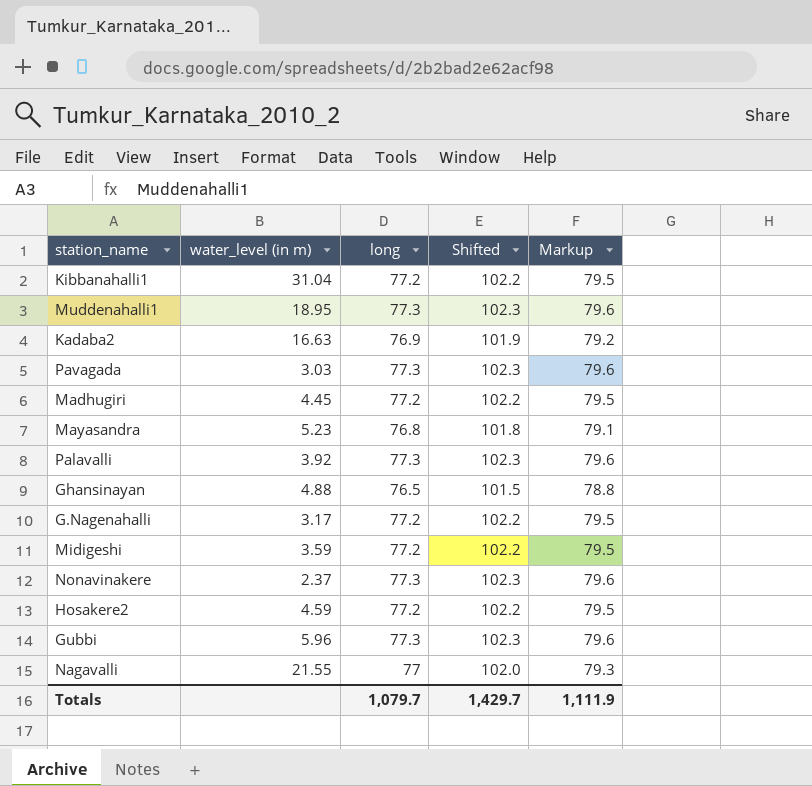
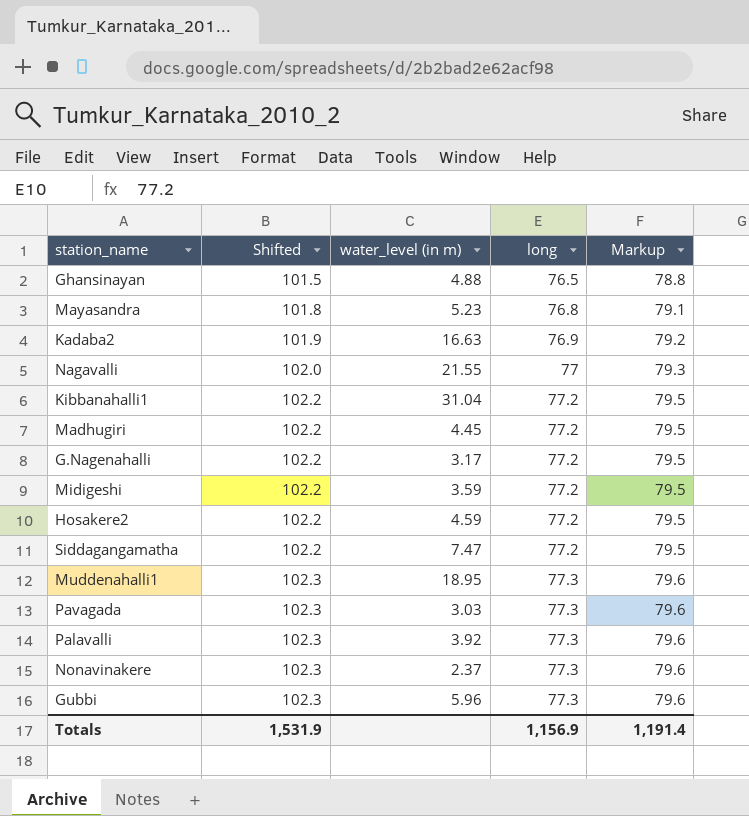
row order: none -> Shifted ascending
column Shifted | position: 4 -> 2
row Siddagangamatha: none -> 102.2 | 7.47 | 77.2 | 79.5
Totals | Shifted: 1,429.7 -> 1,531.9
Totals | long: 1,079.7 -> 1,156.9
Totals | Markup: 1,111.9 -> 1,191.4

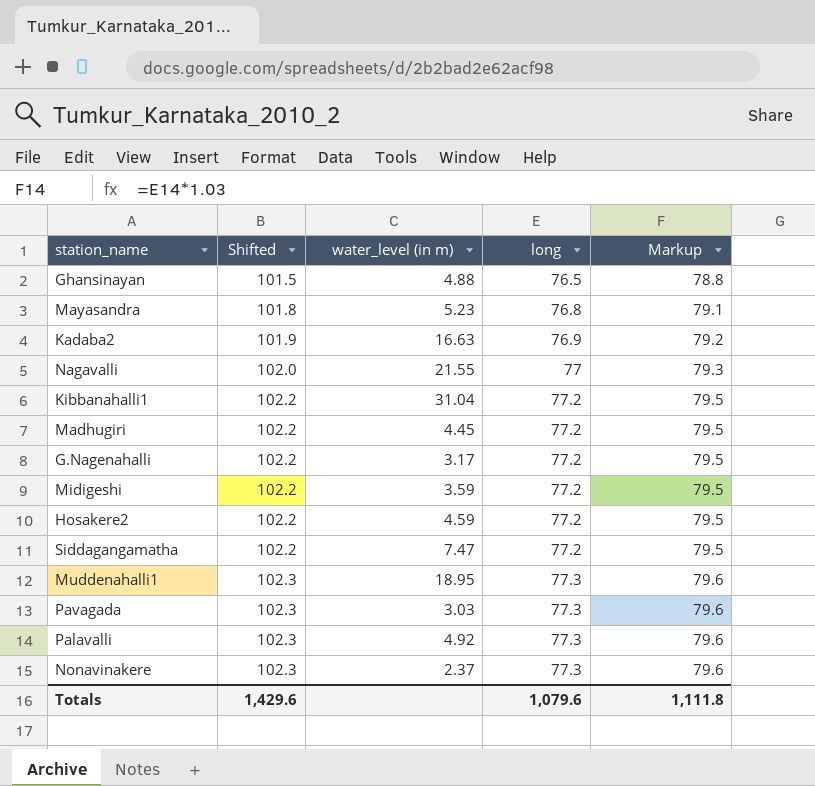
row Gubbi: 102.3 | 5.96 | 77.3 | 79.6 -> none
Palavalli | water_level (in m): 3.92 -> 4.92
Totals | Shifted: 1,531.9 -> 1,429.6
Totals | long: 1,156.9 -> 1,079.6
Totals | Markup: 1,191.4 -> 1,111.8

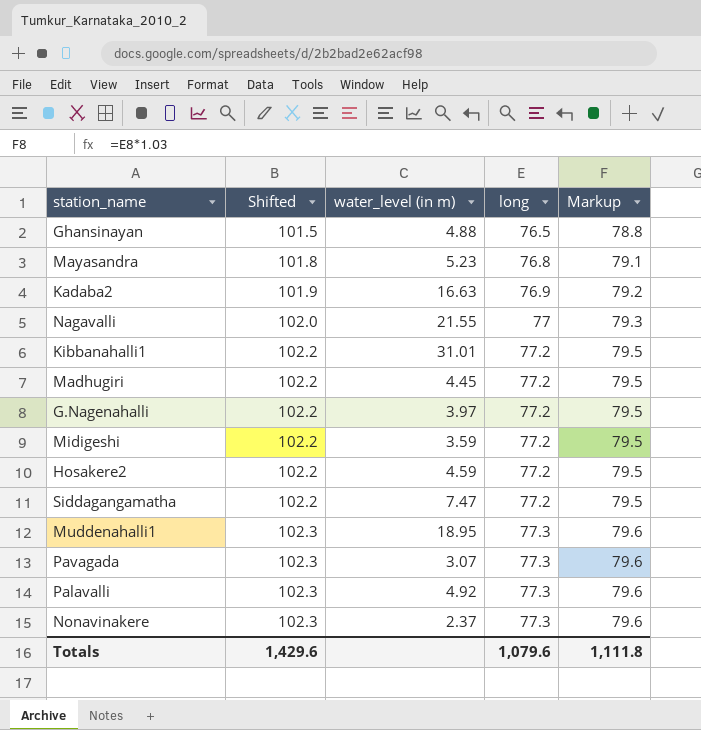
Kibbanahalli1 | water_level (in m): 31.04 -> 31.01
G.Nagenahalli | water_level (in m): 3.17 -> 3.97
Pavagada | water_level (in m): 3.03 -> 3.07

